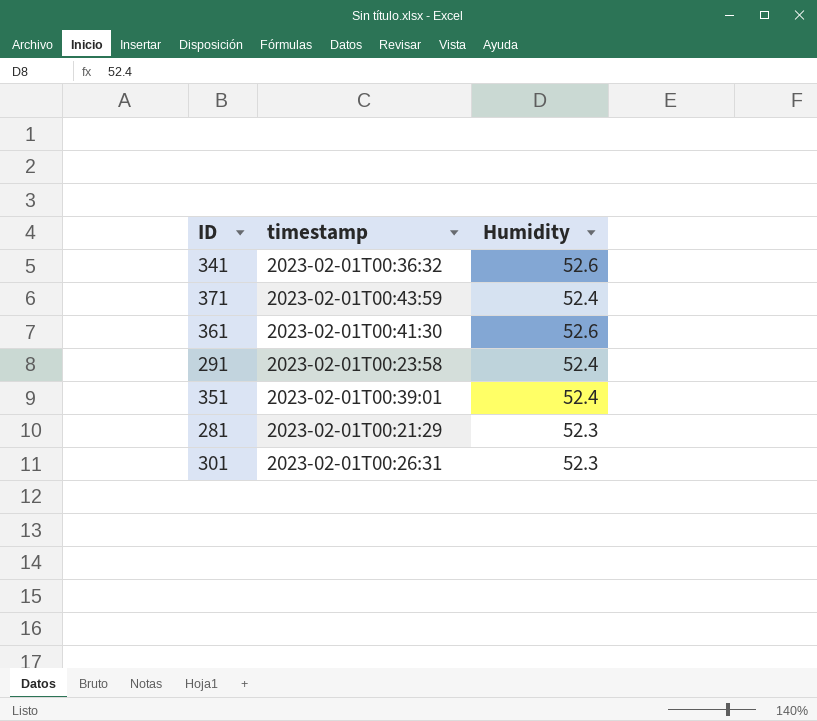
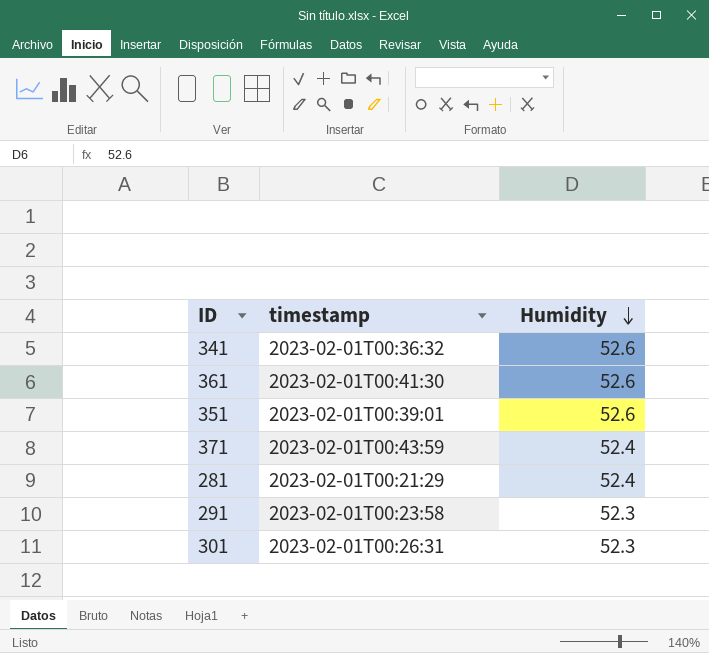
row order: none -> Humidity descending
351 | Humidity: 52.4 -> 52.6
281 | Humidity: 52.3 -> 52.4
291 | Humidity: 52.4 -> 52.3

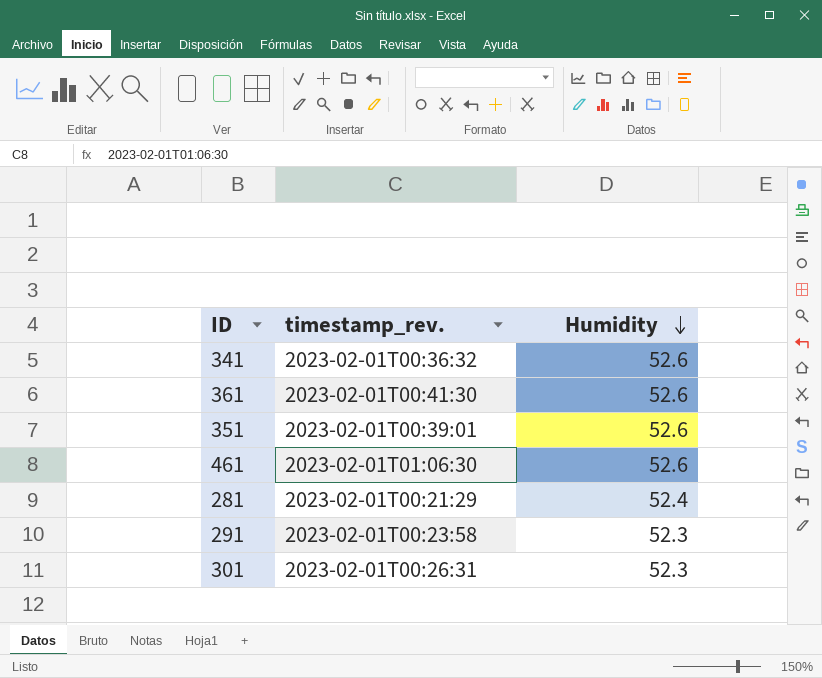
column name: timestamp -> timestamp_rev.
row 371: 2023-02-01T00:43:59 | 52.4 -> none
row 461: none -> 2023-02-01T01:06:30 | 52.6

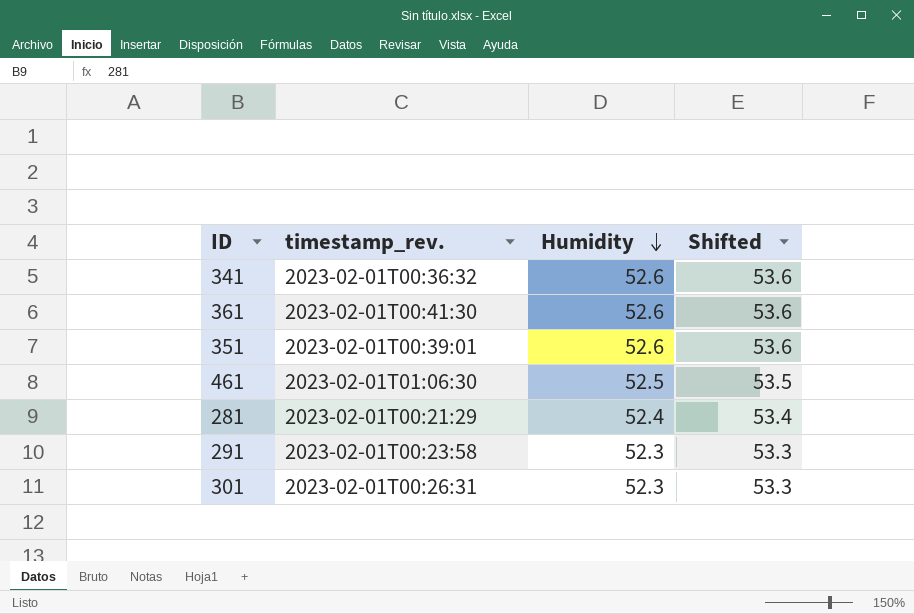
column Shifted | formula: none -> [Humidity] + 1
461 | Humidity: 52.6 -> 52.5

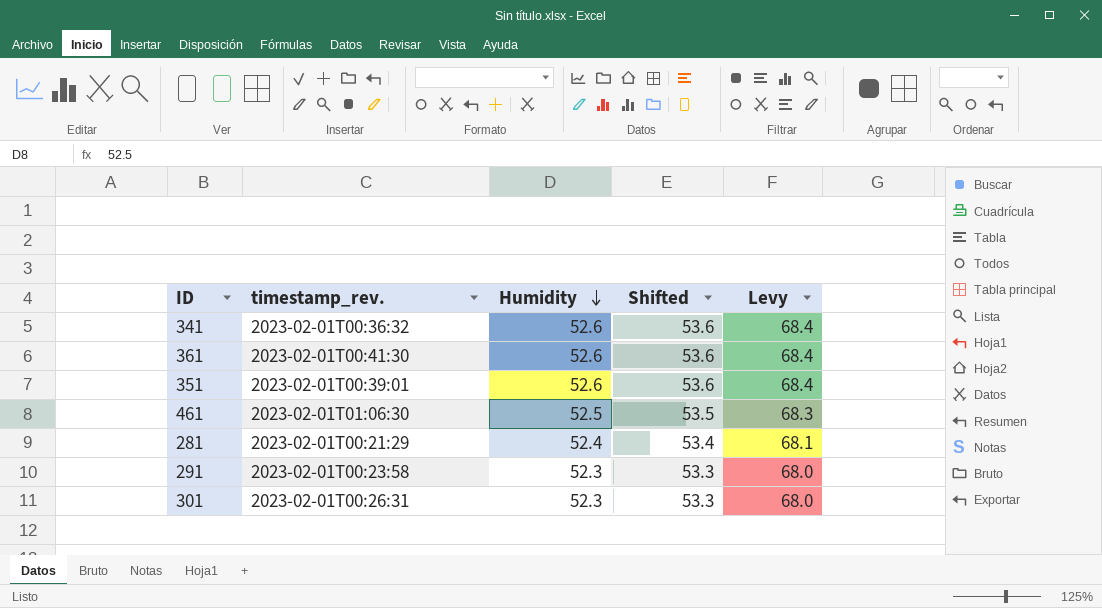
column Levy | formula: none -> [Humidity] * 1.3

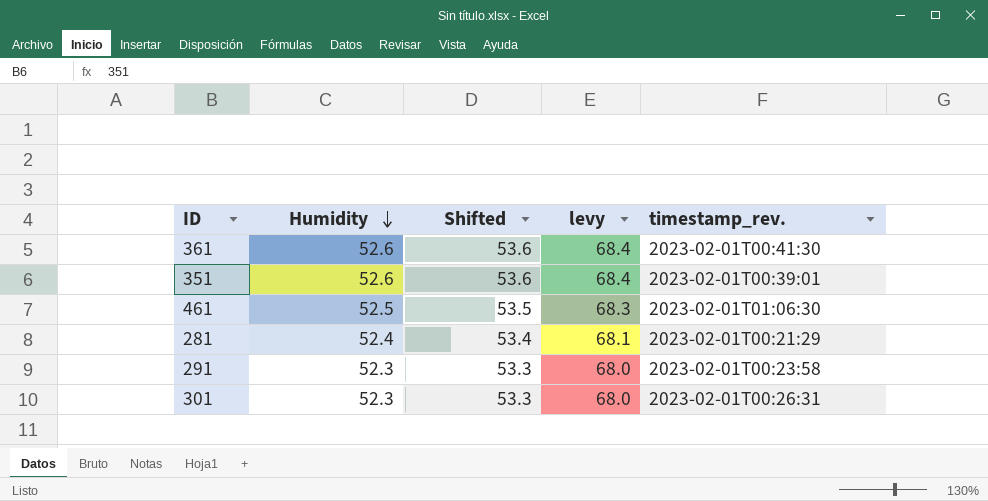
column name: Levy -> levy
column timestamp_rev. | position: 2 -> 5
row 341: 2023-02-01T00:36:32 | 52.6 | 53.6 | 68.4 -> none

